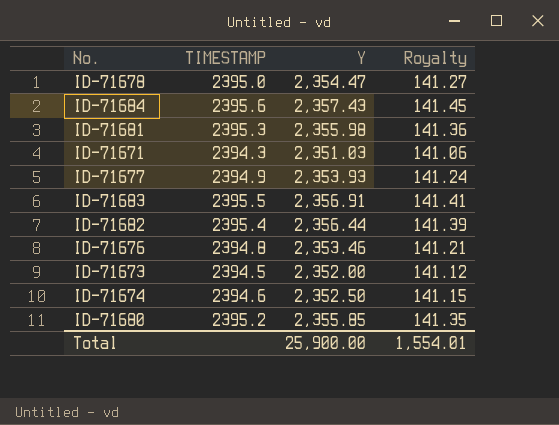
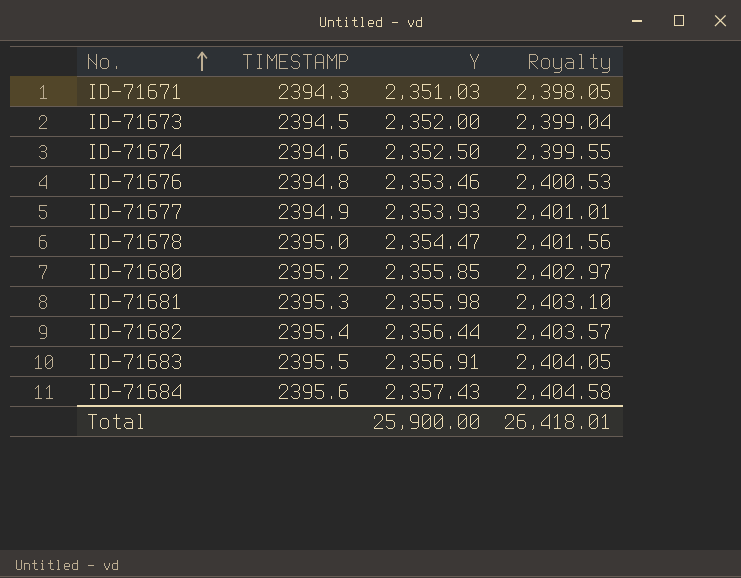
row order: none -> No. ascending
column Royalty | formula: [Y] * 0.06 -> [Y] * 1.02
Total | Royalty: 1,554.01 -> 26,418.01

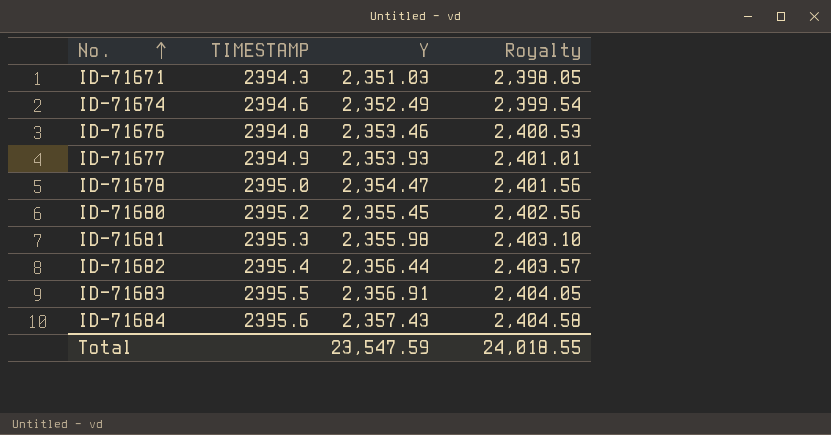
row ID-71673: 2394.5 | 2,352.00 | 2,399.04 -> none
ID-71674 | Y: 2,352.50 -> 2,352.49
ID-71674 | Royalty: 2,399.55 -> 2,399.54
ID-71680 | Y: 2,355.85 -> 2,355.45
ID-71680 | Royalty: 2,402.97 -> 2,402.56
Total | Y: 25,900.00 -> 23,547.59
Total | Royalty: 26,418.01 -> 24,018.55

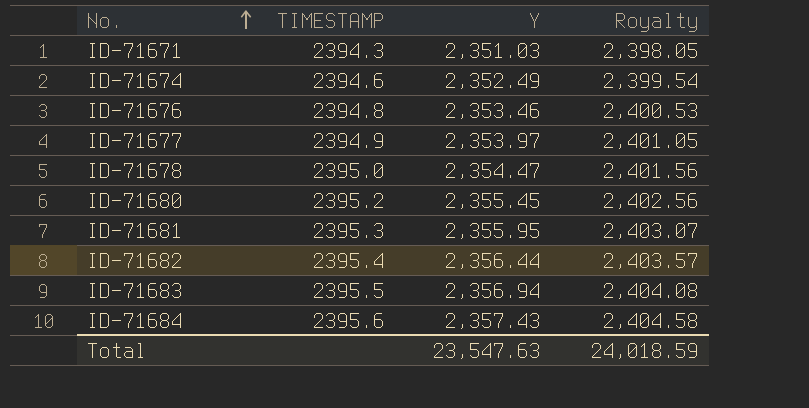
ID-71677 | Y: 2,353.93 -> 2,353.97
ID-71677 | Royalty: 2,401.01 -> 2,401.05
ID-71681 | Y: 2,355.98 -> 2,355.95
ID-71681 | Royalty: 2,403.10 -> 2,403.07
ID-71683 | Y: 2,356.91 -> 2,356.94
ID-71683 | Royalty: 2,404.05 -> 2,404.08
Total | Y: 23,547.59 -> 23,547.63
Total | Royalty: 24,018.55 -> 24,018.59

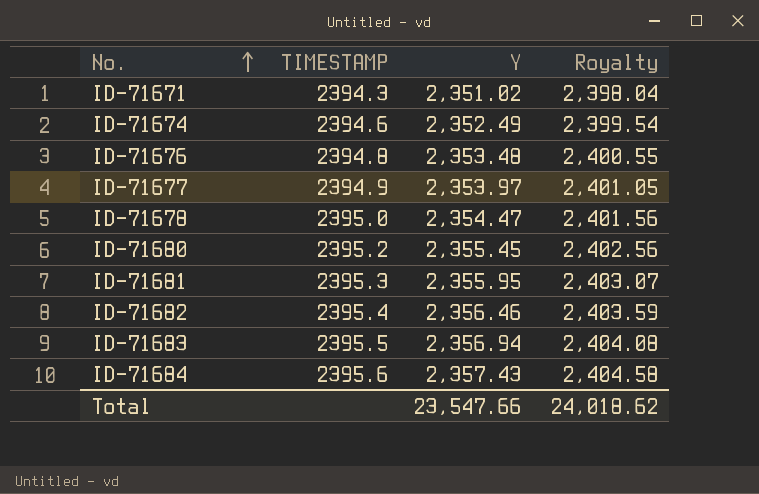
ID-71671 | Y: 2,351.03 -> 2,351.02
ID-71671 | Royalty: 2,398.05 -> 2,398.04
ID-71676 | Y: 2,353.46 -> 2,353.48
ID-71676 | Royalty: 2,400.53 -> 2,400.55
ID-71682 | Y: 2,356.44 -> 2,356.46
ID-71682 | Royalty: 2,403.57 -> 2,403.59
Total | Y: 23,547.63 -> 23,547.66
Total | Royalty: 24,018.59 -> 24,018.62

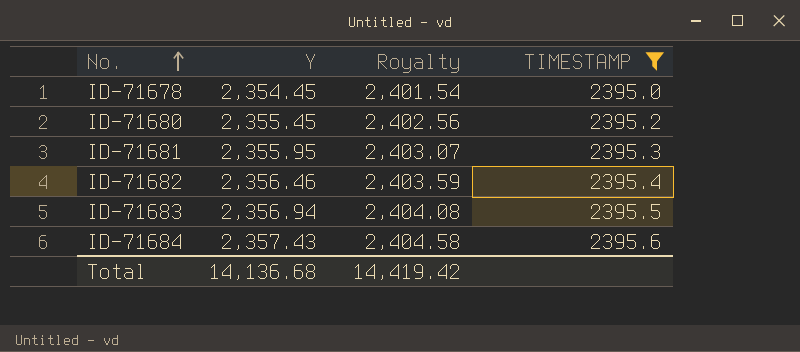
filter: none -> TIMESTAMP >= 2395.0
column TIMESTAMP | position: 2 -> 4
ID-71678 | Y: 2,354.47 -> 2,354.45
ID-71678 | Royalty: 2,401.56 -> 2,401.54
Total | Y: 23,547.66 -> 14,136.68
Total | Royalty: 24,018.62 -> 14,419.42

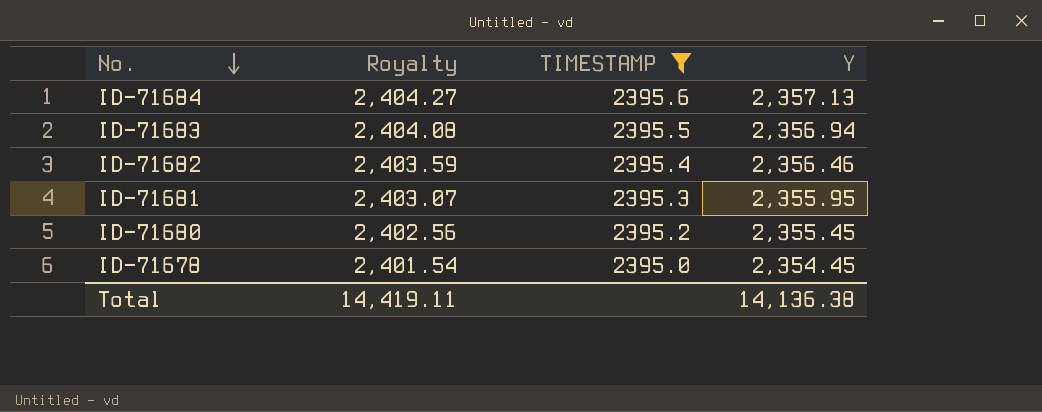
row order: No. ascending -> No. descending
column Y | position: 2 -> 4
ID-71684 | Royalty: 2,404.58 -> 2,404.27
ID-71684 | Y: 2,357.43 -> 2,357.13
Total | Royalty: 14,419.42 -> 14,419.11
Total | Y: 14,136.68 -> 14,136.38

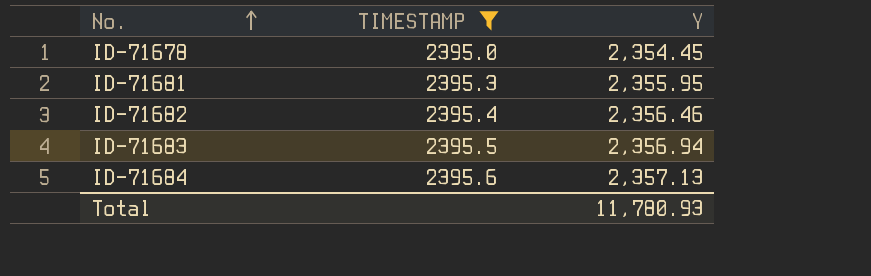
row order: No. descending -> No. ascending
column Royalty | formula: [Y] * 1.02 -> none
row ID-71680: 2,402.56 | 2395.2 | 2,355.45 -> none
Total | Y: 14,136.38 -> 11,780.93

